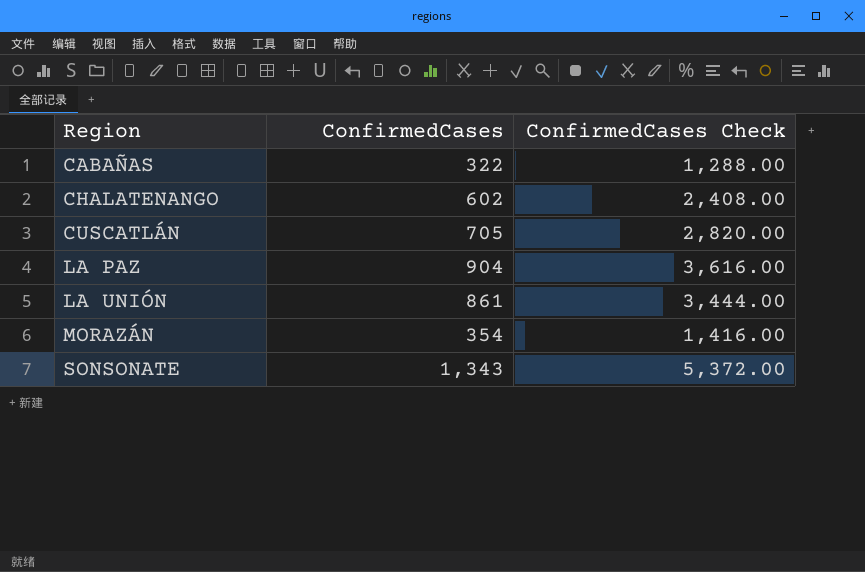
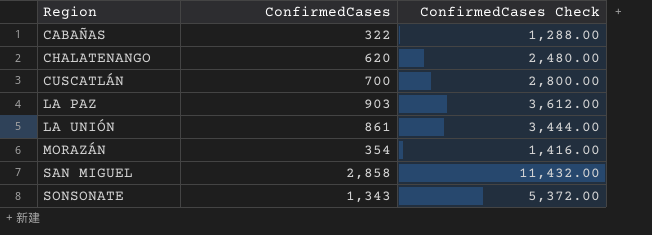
CHALATENANGO | ConfirmedCases: 602 -> 620
CHALATENANGO | ConfirmedCases Check: 2,408.00 -> 2,480.00
CUSCATLÁN | ConfirmedCases: 705 -> 700
CUSCATLÁN | ConfirmedCases Check: 2,820.00 -> 2,800.00
LA PAZ | ConfirmedCases: 904 -> 903
LA PAZ | ConfirmedCases Check: 3,616.00 -> 3,612.00
row SAN MIGUEL: none -> 2,858 | 11,432.00

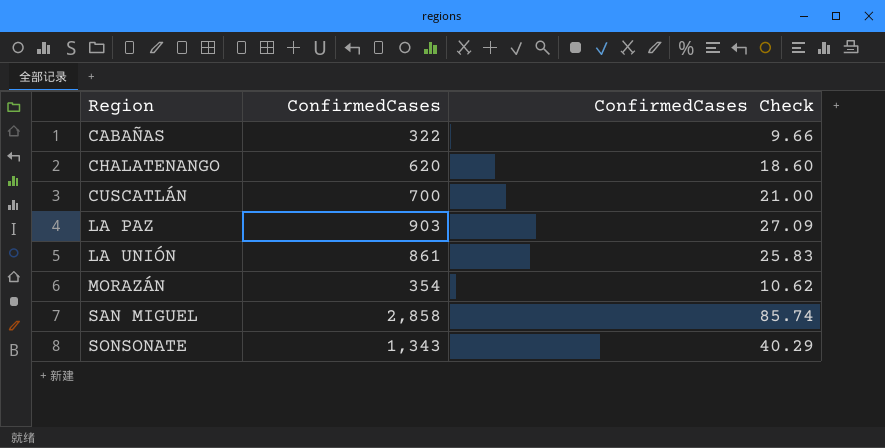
column ConfirmedCases Check | formula: [ConfirmedCases] * 4 -> [ConfirmedCases] * 0.03

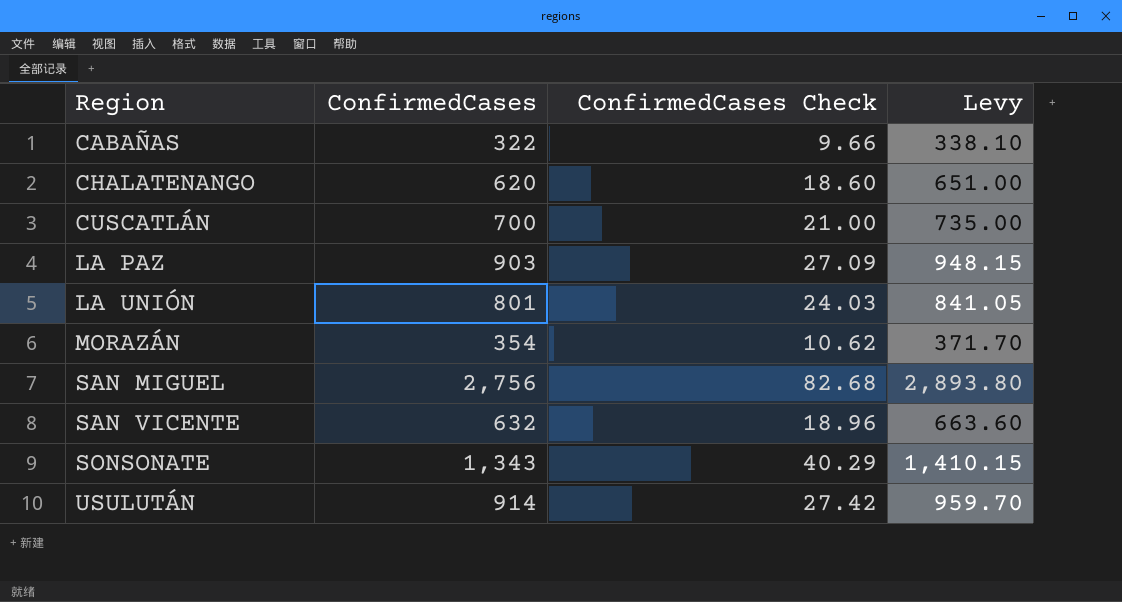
column Levy | formula: none -> [ConfirmedCases] * 1.05
LA UNIÓN | ConfirmedCases: 861 -> 801
LA UNIÓN | ConfirmedCases Check: 25.83 -> 24.03
SAN MIGUEL | ConfirmedCases: 2,858 -> 2,756
SAN MIGUEL | ConfirmedCases Check: 85.74 -> 82.68
row SAN VICENTE: none -> 632 | 18.96 | 663.60
row USULUTÁN: none -> 914 | 27.42 | 959.70

